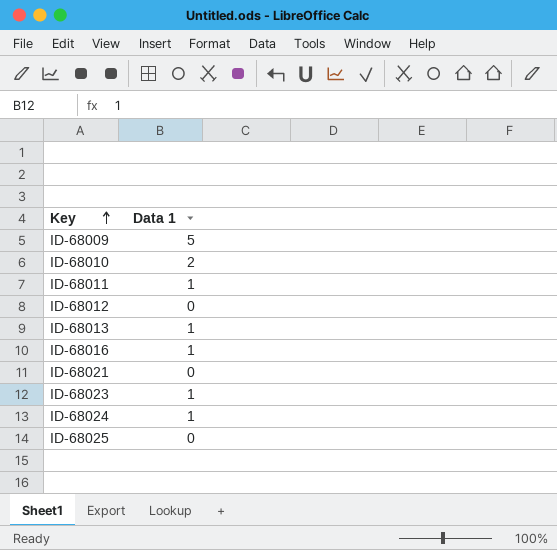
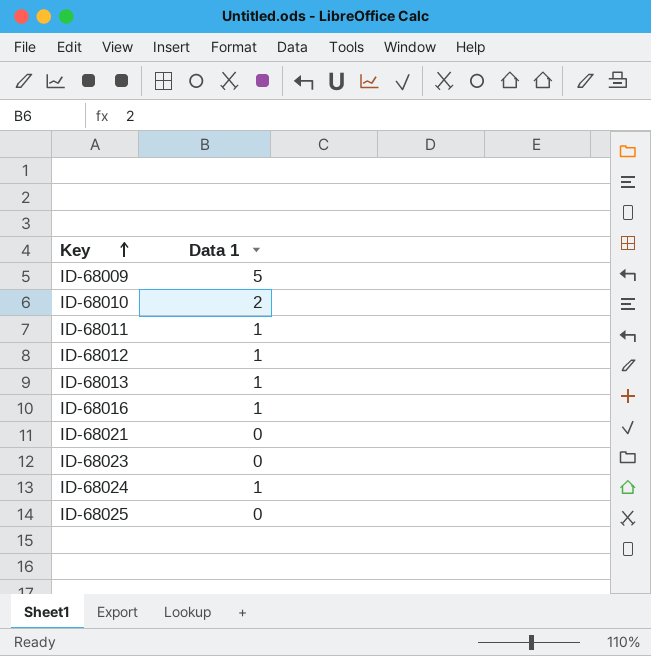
ID-68012 | Data 1: 0 -> 1
ID-68023 | Data 1: 1 -> 0

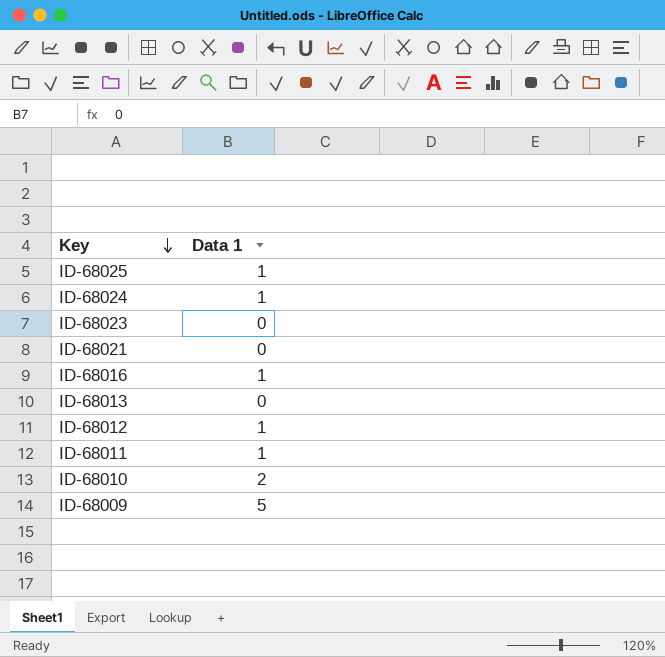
row order: Key ascending -> Key descending
ID-68025 | Data 1: 0 -> 1
ID-68013 | Data 1: 1 -> 0

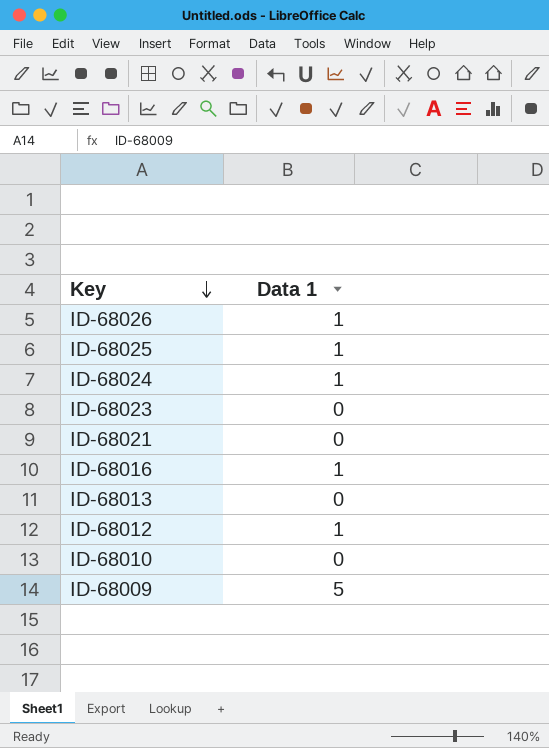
row ID-68011: 1 -> none
row ID-68026: none -> 1
ID-68010 | Data 1: 2 -> 0

